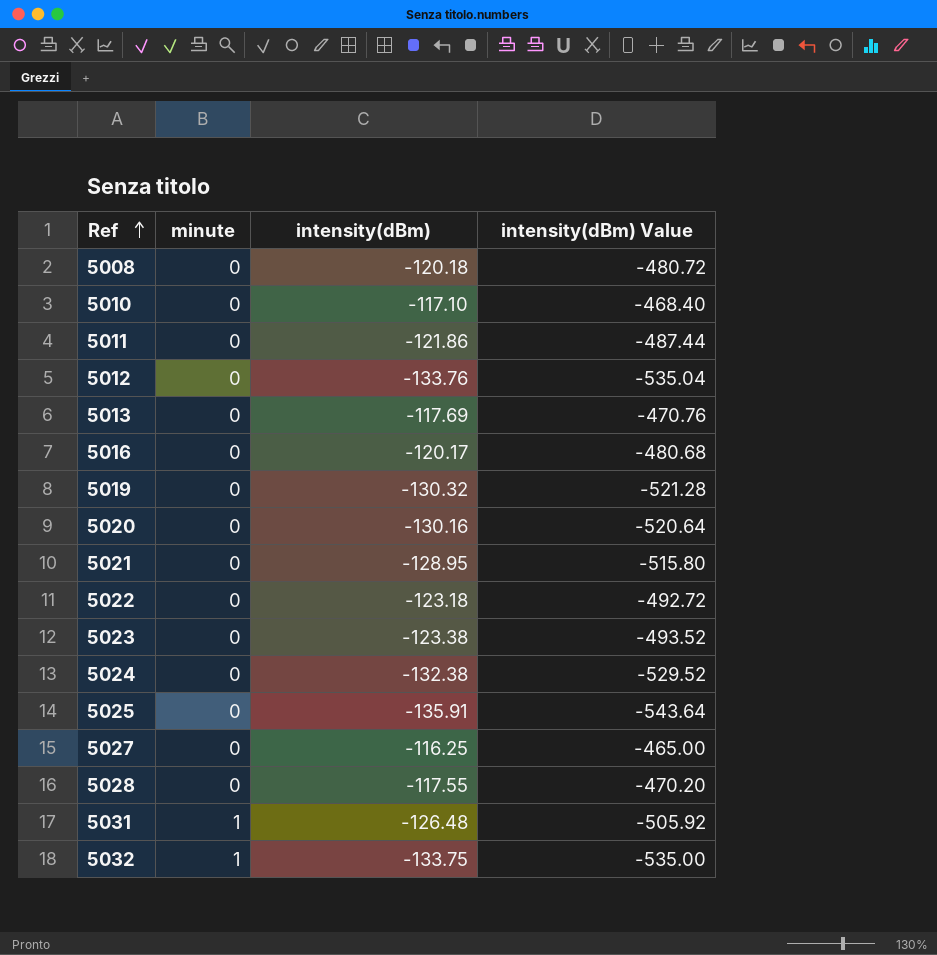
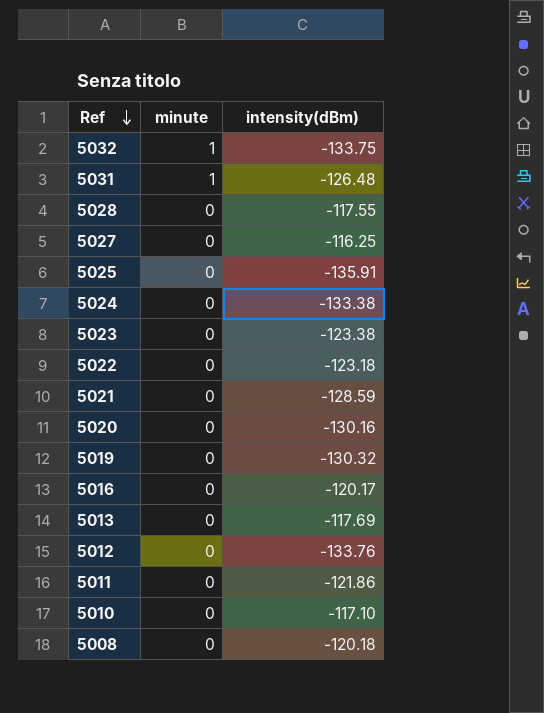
row order: Ref ascending -> Ref descending
column intensity(dBm) Value | formula: [intensity(dBm)] * 4 -> none
5024 | intensity(dBm): -132.38 -> -133.38
5021 | intensity(dBm): -128.95 -> -128.59

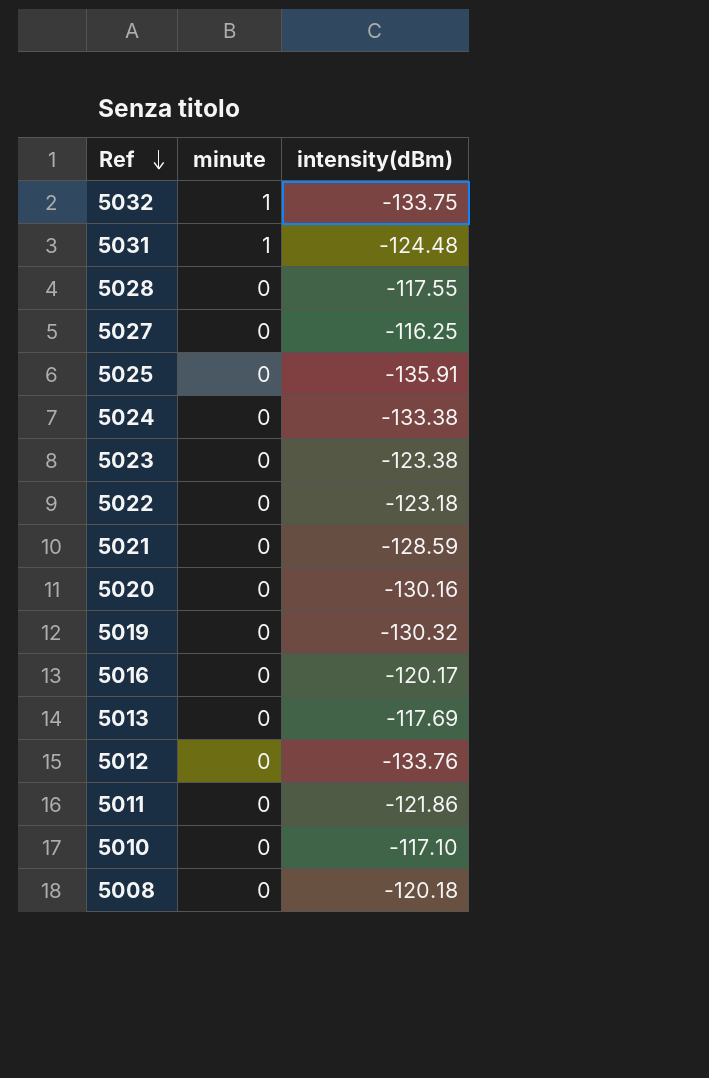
5031 | intensity(dBm): -126.48 -> -124.48

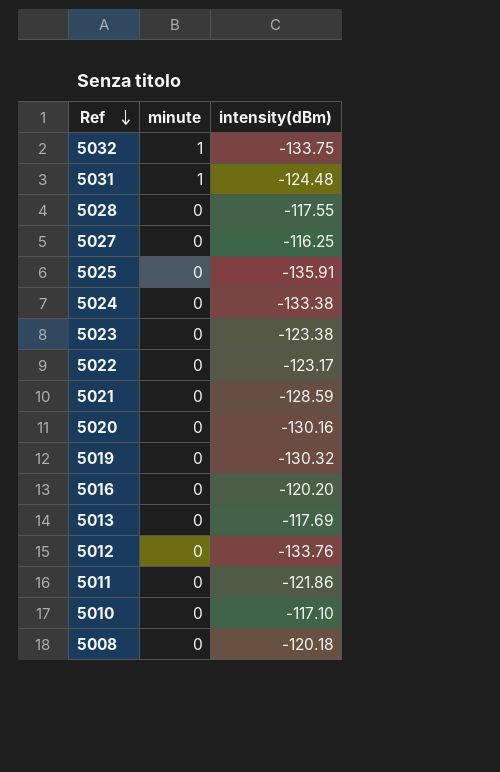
5022 | intensity(dBm): -123.18 -> -123.17
5016 | intensity(dBm): -120.17 -> -120.20

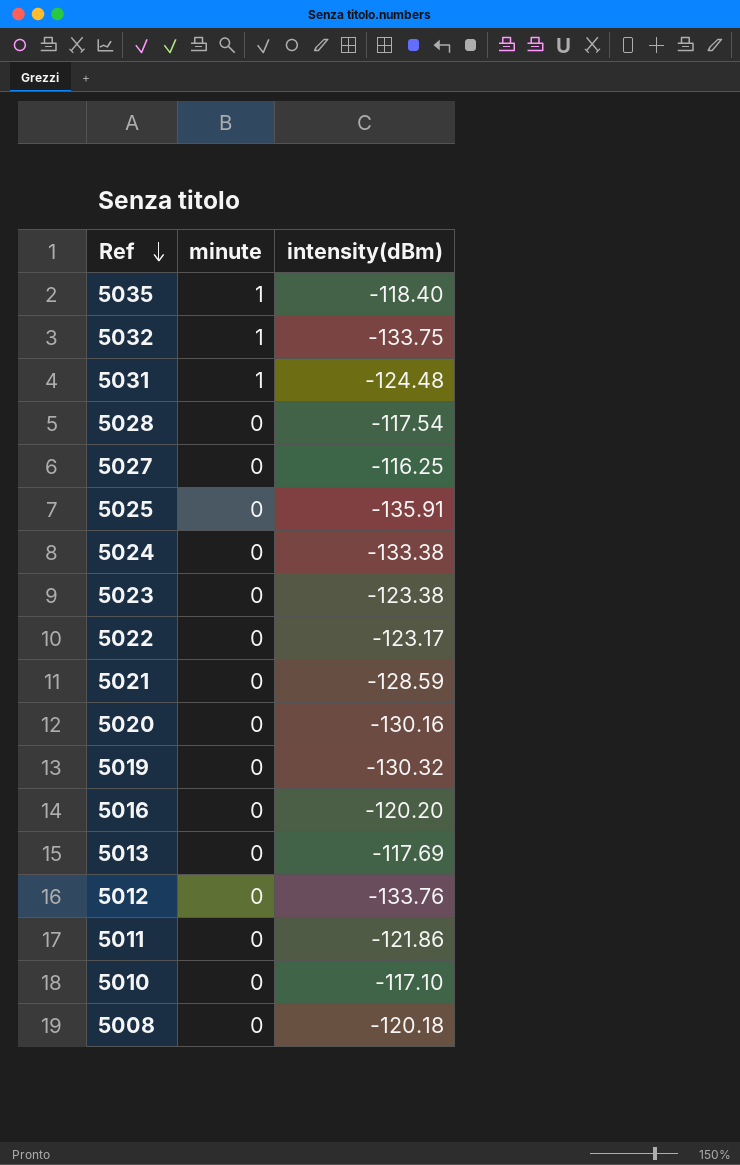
row 5035: none -> 1 | -118.40
5028 | intensity(dBm): -117.55 -> -117.54

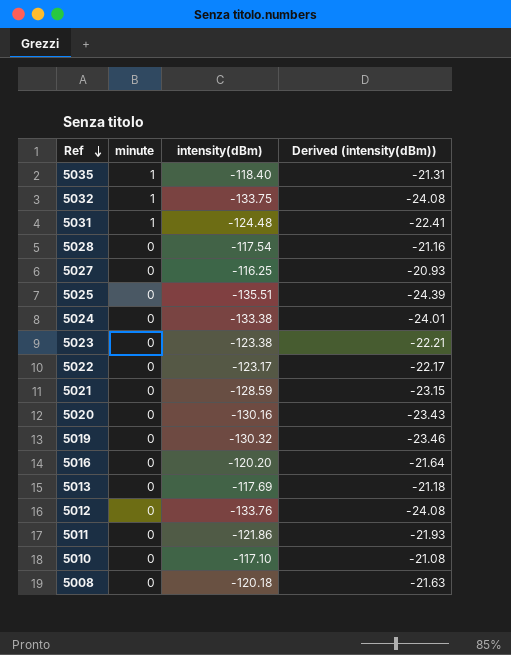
column Derived (intensity(dBm)) | formula: none -> [intensity(dBm)] * 0.18
5025 | intensity(dBm): -135.91 -> -135.51

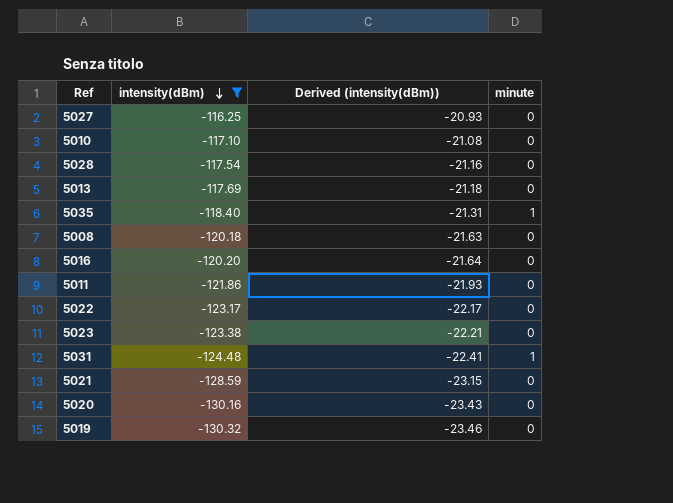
filter: none -> intensity(dBm) >= -130.32
row order: Ref descending -> intensity(dBm) descending
column minute | position: 2 -> 4

